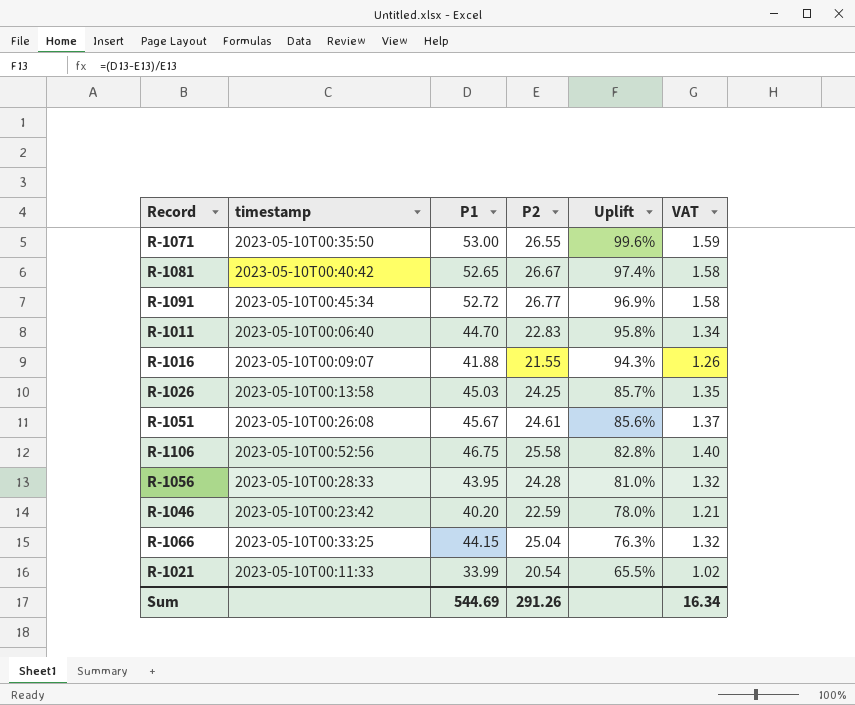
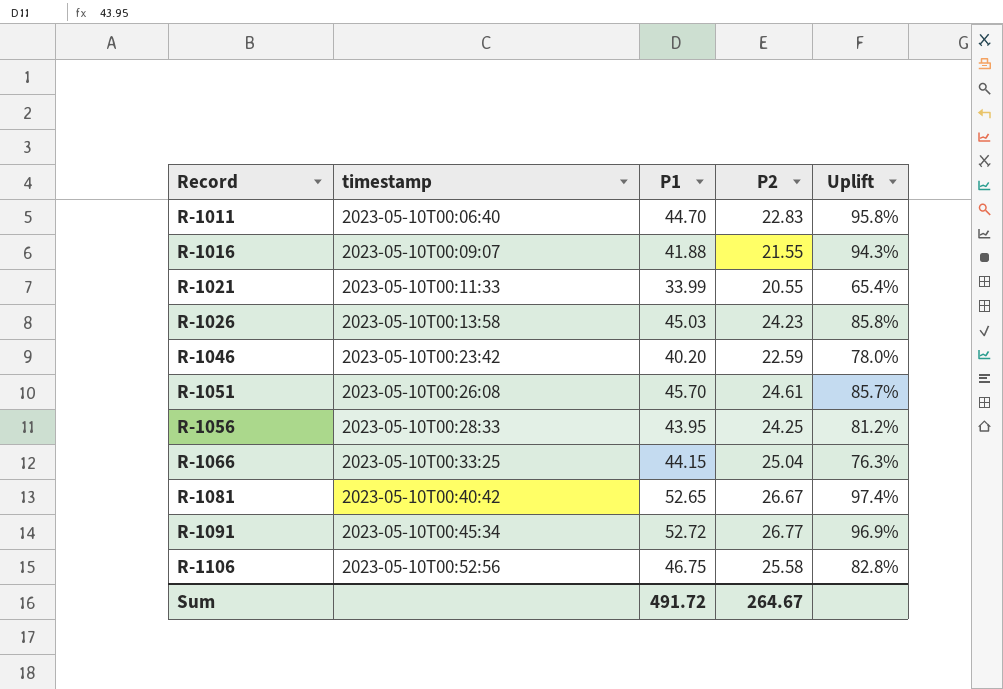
row order: Uplift descending -> Record ascending
column VAT | formula: [P1] * 0.03 -> none
row R-1071: 2023-05-10T00:35:50 | 53.00 | 26.55 | 99.6% | 1.59 -> none
R-1021 | P2: 20.54 -> 20.55
R-1021 | Uplift: 65.5% -> 65.4%
R-1026 | P2: 24.25 -> 24.23
R-1026 | Uplift: 85.7% -> 85.8%
R-1051 | P1: 45.67 -> 45.70
R-1051 | Uplift: 85.6% -> 85.7%
R-1056 | P2: 24.28 -> 24.25
R-1056 | Uplift: 81.0% -> 81.2%
Sum | P1: 544.69 -> 491.72
Sum | P2: 291.26 -> 264.67

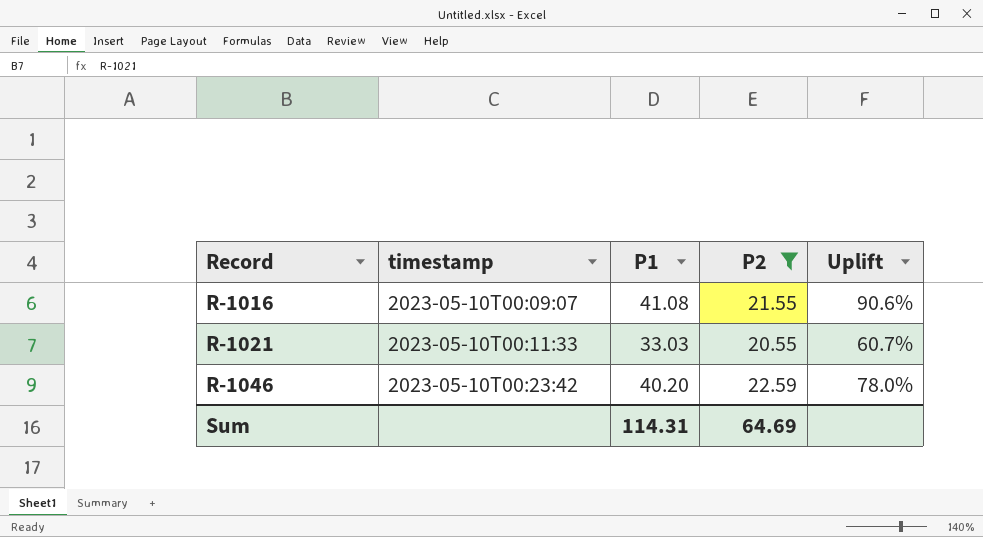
filter: none -> P2 <= 22.59
R-1016 | P1: 41.88 -> 41.08
R-1016 | Uplift: 94.3% -> 90.6%
R-1021 | P1: 33.99 -> 33.03
R-1021 | Uplift: 65.4% -> 60.7%
Sum | P1: 491.72 -> 114.31
Sum | P2: 264.67 -> 64.69

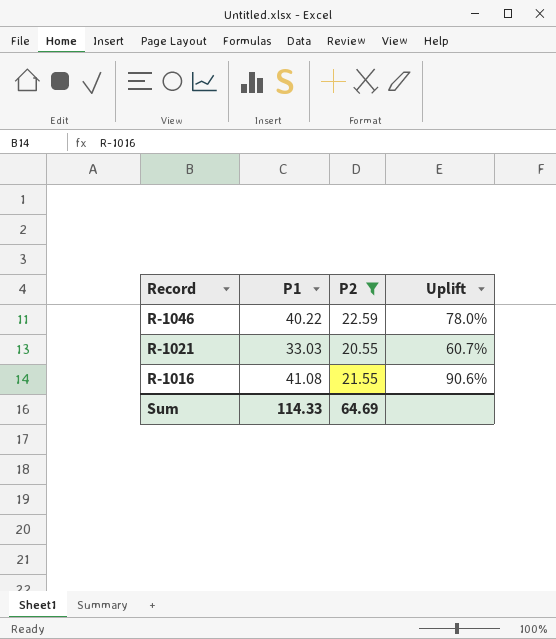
row order: Record ascending -> Record descending
column timestamp | position: 2 -> none
R-1046 | P1: 40.20 -> 40.22
Sum | P1: 114.31 -> 114.33

